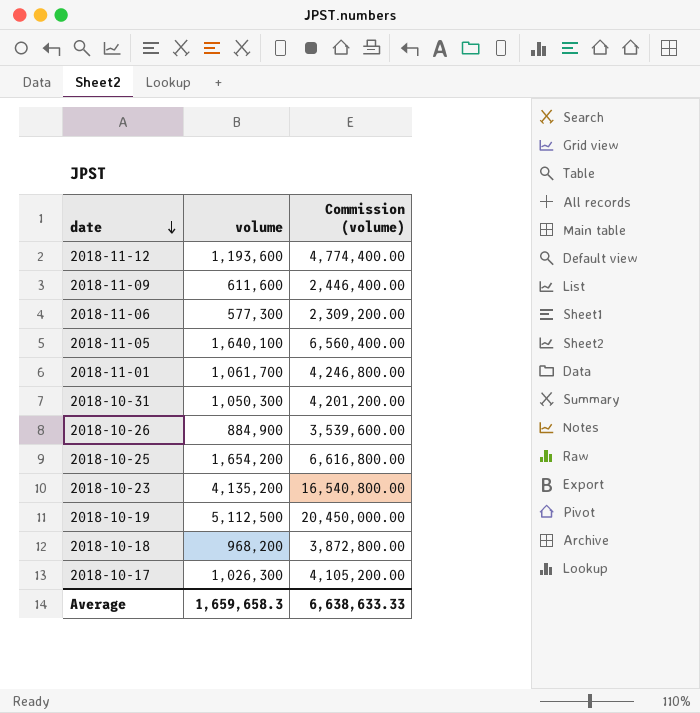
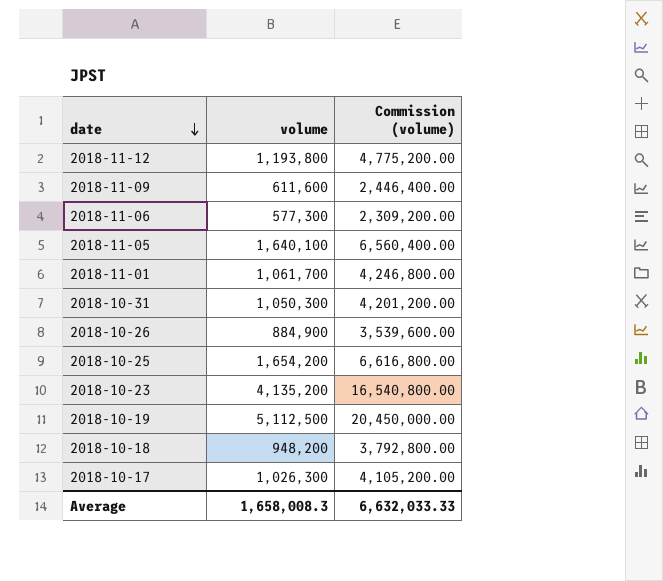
2018-11-12 | volume: 1,193,600 -> 1,193,800
2018-11-12 | Commission (volume): 4,774,400.00 -> 4,775,200.00
2018-10-18 | volume: 968,200 -> 948,200
2018-10-18 | Commission (volume): 3,872,800.00 -> 3,792,800.00
Average | volume: 1,659,658.3 -> 1,658,008.3
Average | Commission (volume): 6,638,633.33 -> 6,632,033.33

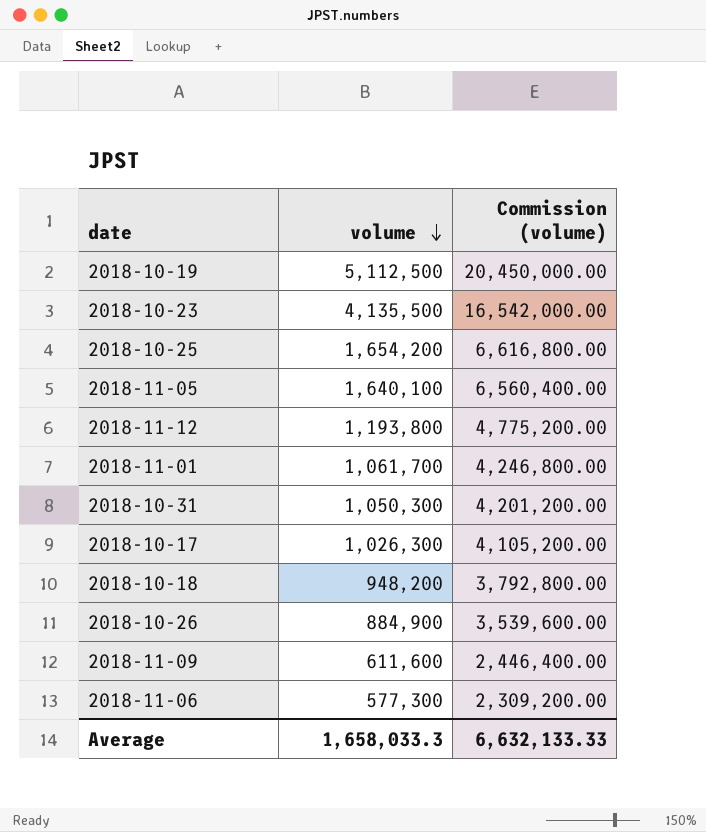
row order: date descending -> volume descending
2018-10-23 | volume: 4,135,200 -> 4,135,500
2018-10-23 | Commission (volume): 16,540,800.00 -> 16,542,000.00
Average | volume: 1,658,008.3 -> 1,658,033.3
Average | Commission (volume): 6,632,033.33 -> 6,632,133.33

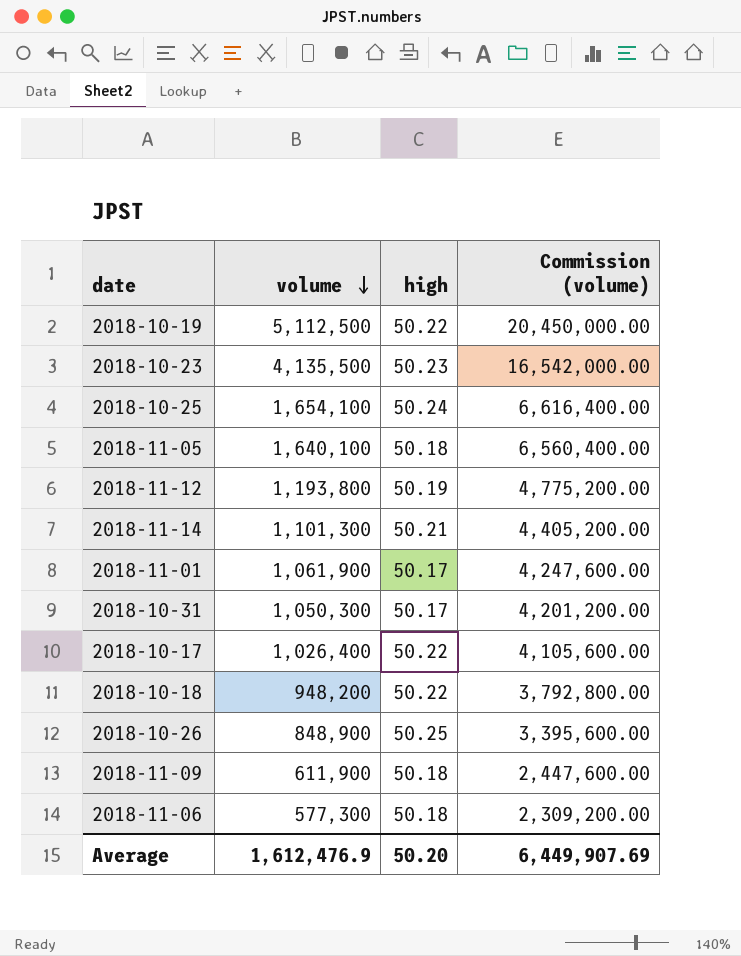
column high | position: none -> 3
2018-10-25 | volume: 1,654,200 -> 1,654,100
2018-10-25 | Commission (volume): 6,616,800.00 -> 6,616,400.00
row 2018-11-14: none -> 1,101,300 | 50.21 | 4,405,200.00
2018-11-01 | volume: 1,061,700 -> 1,061,900
2018-11-01 | Commission (volume): 4,246,800.00 -> 4,247,600.00
2018-10-17 | volume: 1,026,300 -> 1,026,400
2018-10-17 | Commission (volume): 4,105,200.00 -> 4,105,600.00
2018-10-26 | volume: 884,900 -> 848,900
2018-10-26 | Commission (volume): 3,539,600.00 -> 3,395,600.00
2018-11-09 | volume: 611,600 -> 611,900
2018-11-09 | Commission (volume): 2,446,400.00 -> 2,447,600.00
Average | volume: 1,658,033.3 -> 1,612,476.9
Average | Commission (volume): 6,632,133.33 -> 6,449,907.69

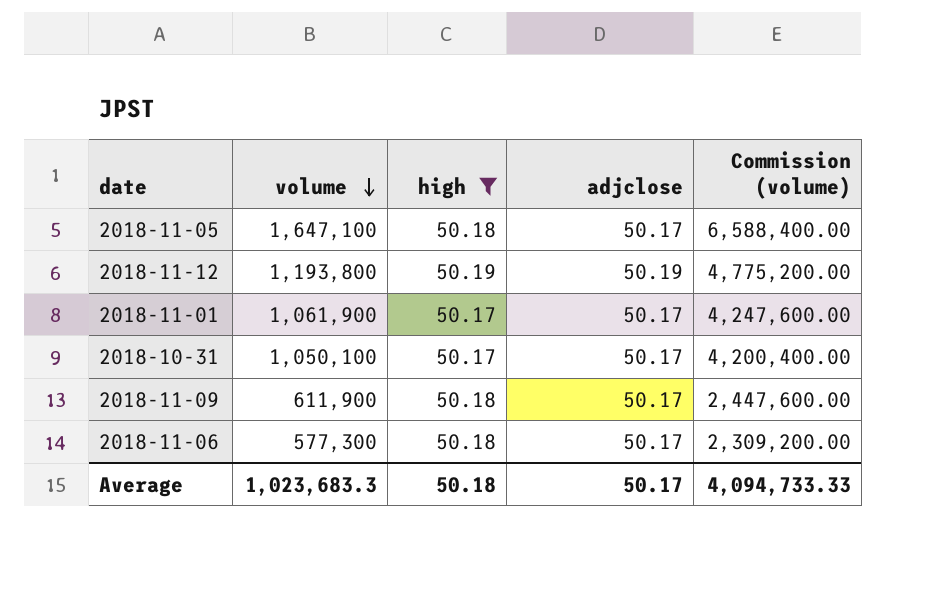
filter: none -> high <= 50.19
column adjclose | position: none -> 4
2018-11-05 | volume: 1,640,100 -> 1,647,100
2018-11-05 | Commission (volume): 6,560,400.00 -> 6,588,400.00
2018-10-31 | volume: 1,050,300 -> 1,050,100
2018-10-31 | Commission (volume): 4,201,200.00 -> 4,200,400.00
Average | volume: 1,612,476.9 -> 1,023,683.3
Average | high: 50.20 -> 50.18
Average | Commission (volume): 6,449,907.69 -> 4,094,733.33

